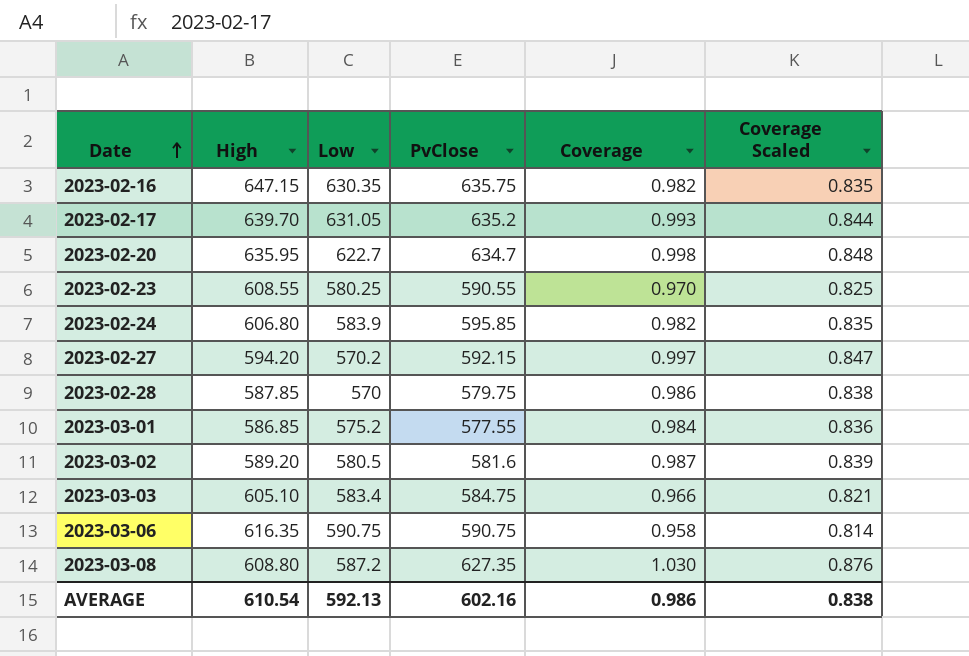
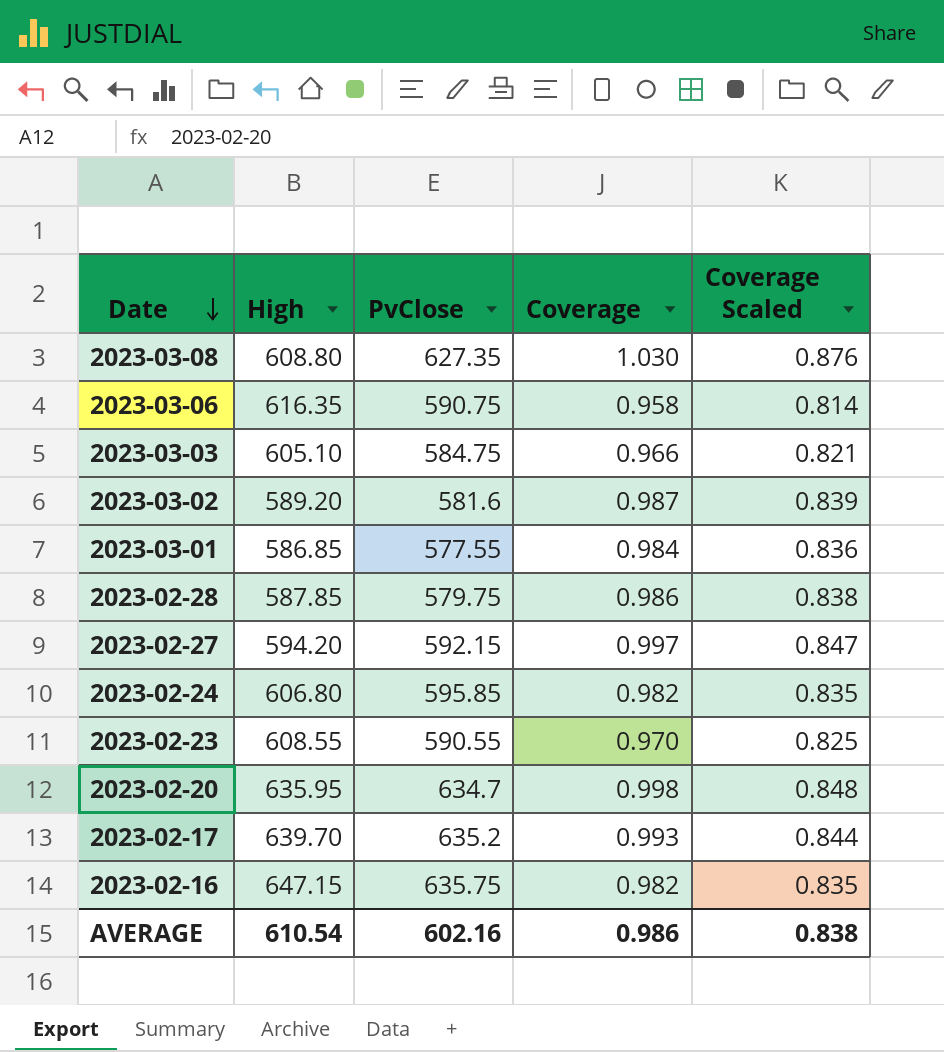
row order: Date ascending -> Date descending
column Low | position: 3 -> none

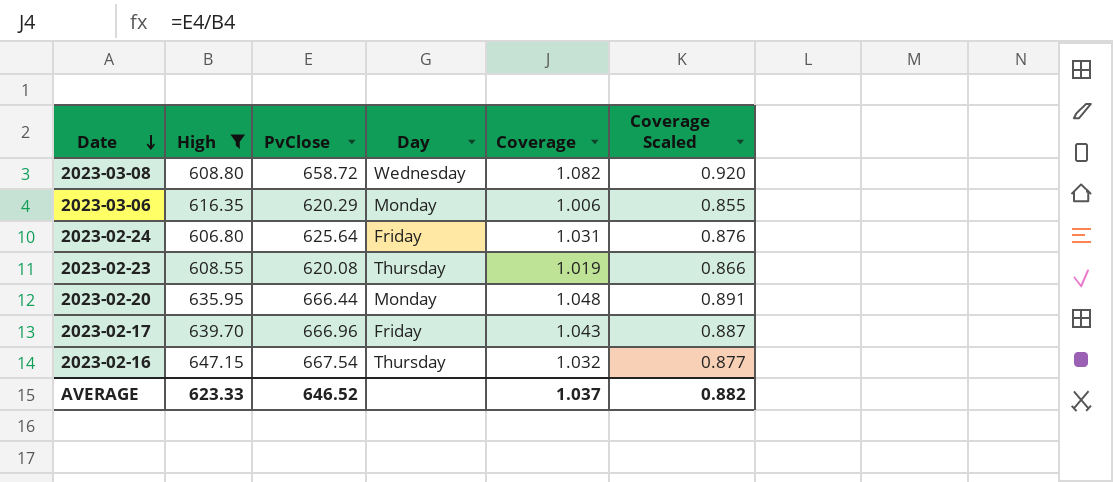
filter: none -> High >= 606.80
column Day | position: none -> 4
2023-03-08 | PvClose: 627.35 -> 658.72
2023-03-08 | Coverage: 1.030 -> 1.082
2023-03-08 | Coverage Scaled: 0.876 -> 0.920
2023-03-06 | PvClose: 590.75 -> 620.29
2023-03-06 | Coverage: 0.958 -> 1.006
2023-03-06 | Coverage Scaled: 0.814 -> 0.855
2023-02-24 | PvClose: 595.85 -> 625.64
2023-02-24 | Coverage: 0.982 -> 1.031
2023-02-24 | Coverage Scaled: 0.835 -> 0.876
2023-02-23 | PvClose: 590.55 -> 620.08
2023-02-23 | Coverage: 0.970 -> 1.019
2023-02-23 | Coverage Scaled: 0.825 -> 0.866
2023-02-20 | PvClose: 634.7 -> 666.44
2023-02-20 | Coverage: 0.998 -> 1.048
2023-02-20 | Coverage Scaled: 0.848 -> 0.891
2023-02-17 | PvClose: 635.2 -> 666.96
2023-02-17 | Coverage: 0.993 -> 1.043
2023-02-17 | Coverage Scaled: 0.844 -> 0.887
2023-02-16 | PvClose: 635.75 -> 667.54
2023-02-16 | Coverage: 0.982 -> 1.032
2023-02-16 | Coverage Scaled: 0.835 -> 0.877
AVERAGE | High: 610.54 -> 623.33
AVERAGE | PvClose: 602.16 -> 646.52
AVERAGE | Coverage: 0.986 -> 1.037
AVERAGE | Coverage Scaled: 0.838 -> 0.882

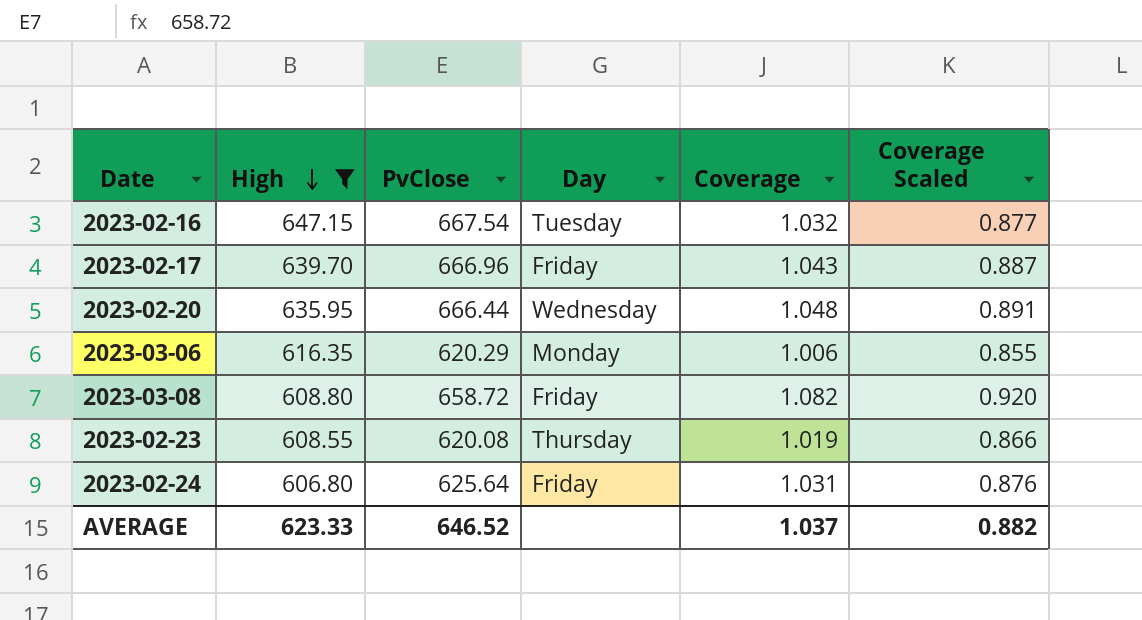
row order: Date descending -> High descending
2023-02-16 | Day: Thursday -> Tuesday
2023-02-20 | Day: Monday -> Wednesday
2023-03-08 | Day: Wednesday -> Friday

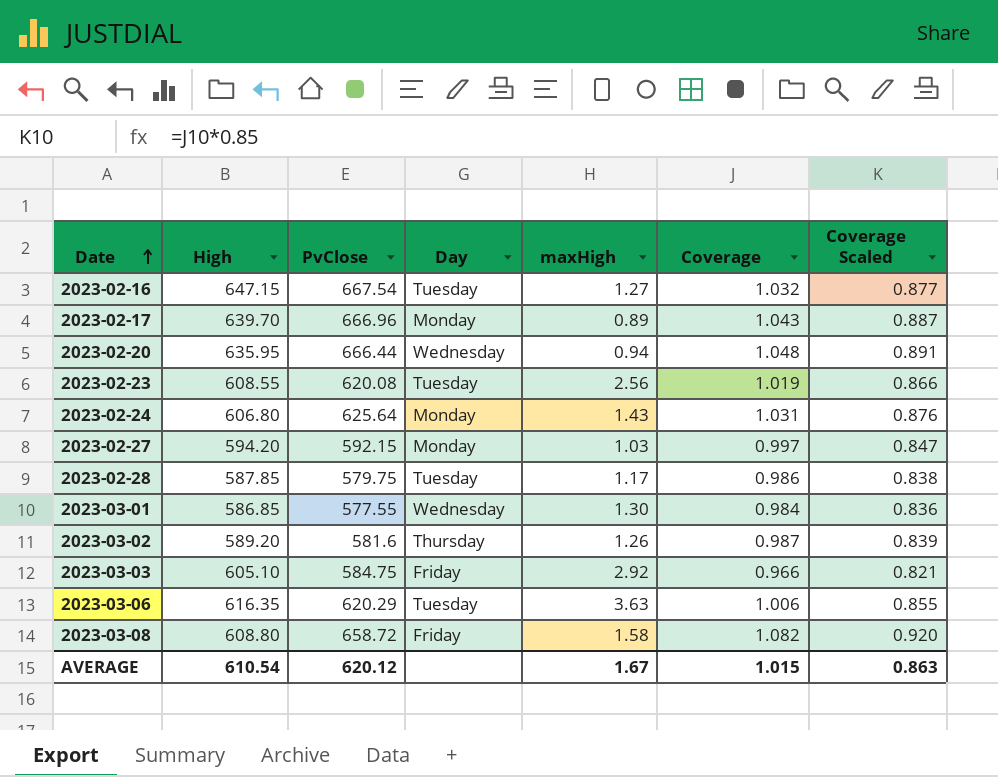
filter: High >= 606.80 -> none
row order: High descending -> Date ascending
column maxHigh | position: none -> 5
2023-02-17 | Day: Friday -> Monday
2023-02-23 | Day: Thursday -> Tuesday
2023-02-24 | Day: Friday -> Monday
2023-03-06 | Day: Monday -> Tuesday
AVERAGE | High: 623.33 -> 610.54
AVERAGE | PvClose: 646.52 -> 620.12
AVERAGE | Coverage: 1.037 -> 1.015
AVERAGE | Coverage Scaled: 0.882 -> 0.863

